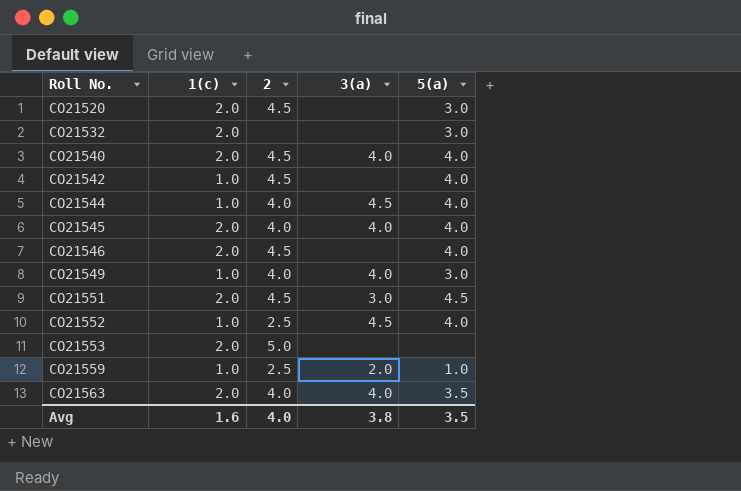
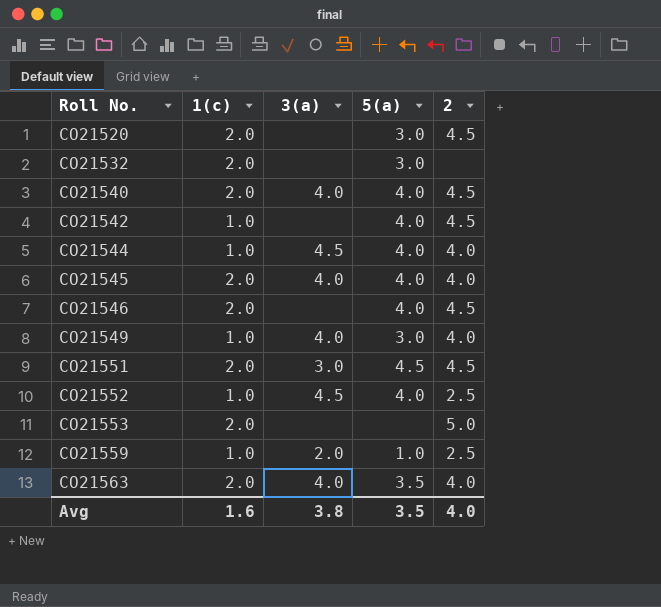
column 2 | position: 3 -> 5

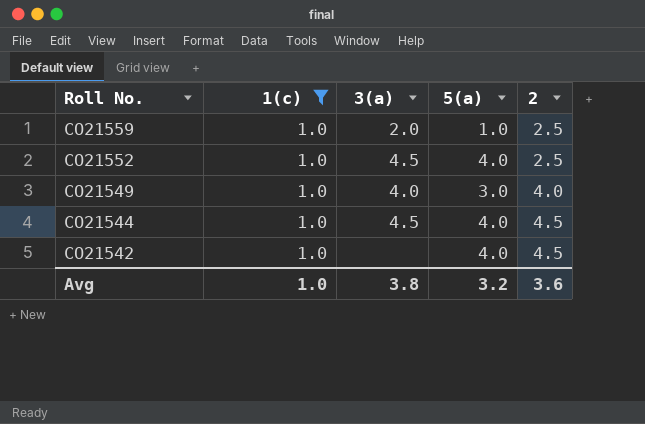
filter: none -> 1(c) = 1.0
row order: Roll No. ascending -> Roll No. descending
CO21544 | 2: 4.0 -> 4.5
Avg | 1(c): 1.6 -> 1.0
Avg | 5(a): 3.5 -> 3.2
Avg | 2: 4.0 -> 3.6

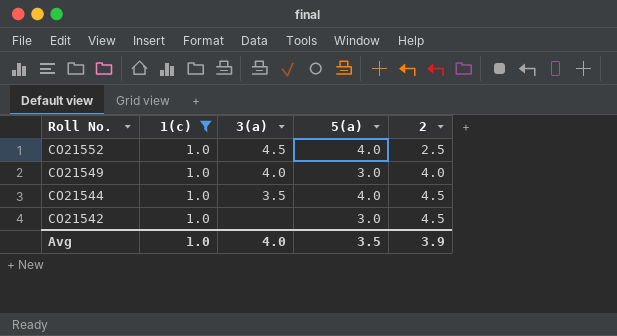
row CO21559: 1.0 | 2.0 | 1.0 | 2.5 -> none
CO21544 | 3(a): 4.5 -> 3.5
CO21542 | 5(a): 4.0 -> 3.0
Avg | 3(a): 3.8 -> 4.0
Avg | 5(a): 3.2 -> 3.5
Avg | 2: 3.6 -> 3.9

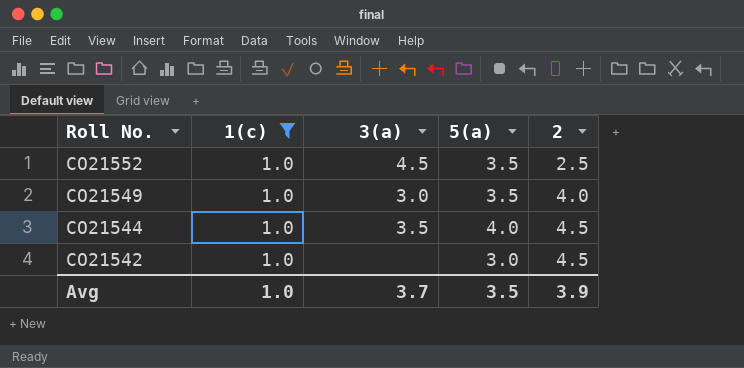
CO21552 | 5(a): 4.0 -> 3.5
CO21549 | 3(a): 4.0 -> 3.0
CO21549 | 5(a): 3.0 -> 3.5
Avg | 3(a): 4.0 -> 3.7

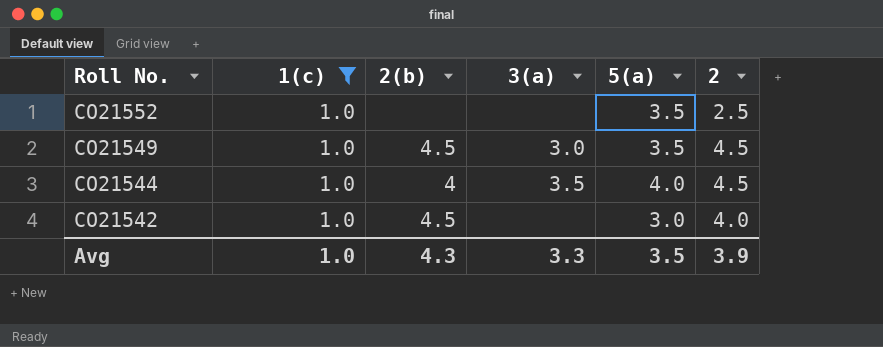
column 2(b) | position: none -> 3
CO21552 | 3(a): 4.5 -> none
CO21549 | 2: 4.0 -> 4.5
CO21542 | 2: 4.5 -> 4.0
Avg | 3(a): 3.7 -> 3.3

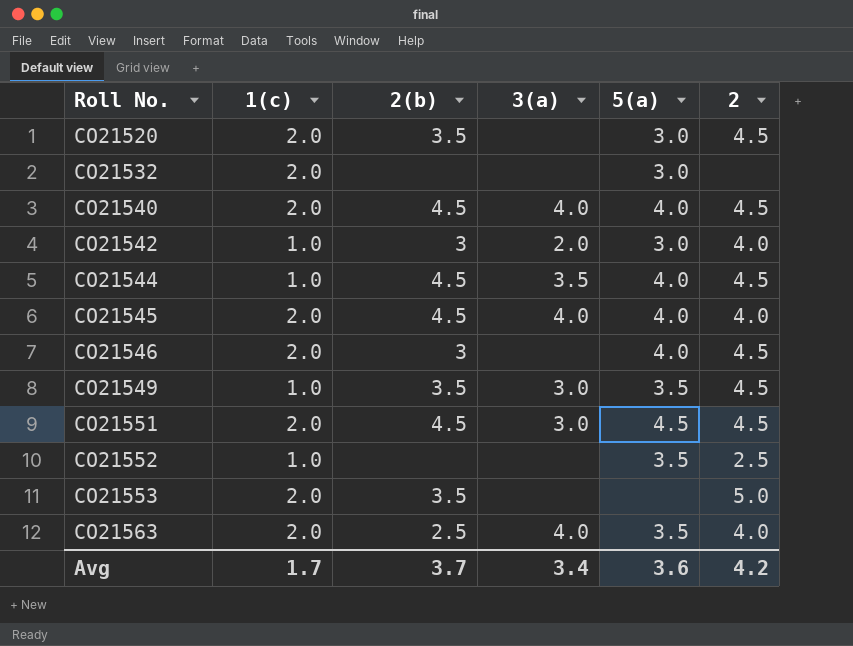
filter: 1(c) = 1.0 -> none
row order: Roll No. descending -> Roll No. ascending
CO21542 | 2(b): 4.5 -> 3
CO21542 | 3(a): none -> 2.0
CO21544 | 2(b): 4 -> 4.5
CO21549 | 2(b): 4.5 -> 3.5
Avg | 1(c): 1.0 -> 1.7
Avg | 2(b): 4.3 -> 3.7
Avg | 3(a): 3.3 -> 3.4
Avg | 5(a): 3.5 -> 3.6
Avg | 2: 3.9 -> 4.2

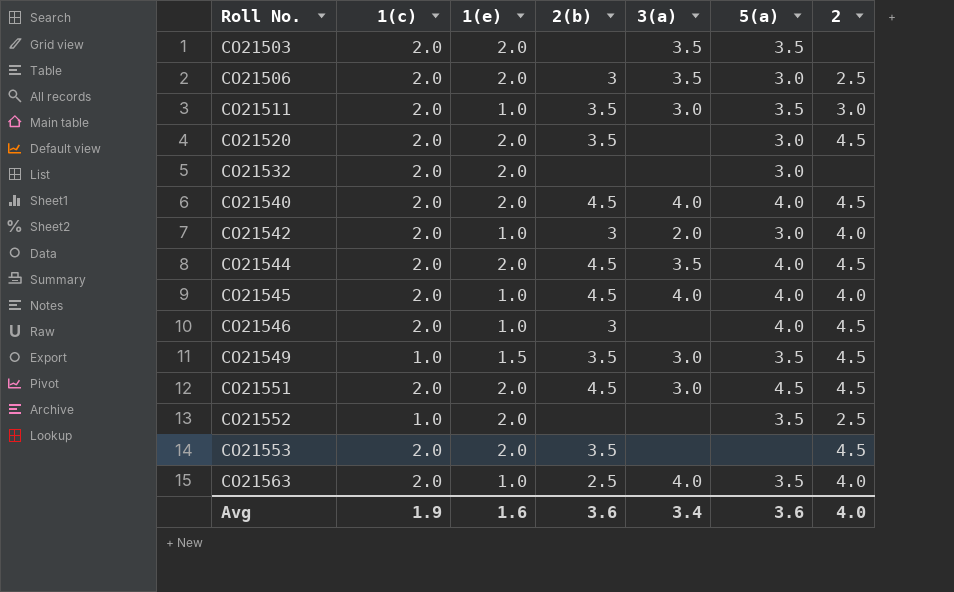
column 1(e) | position: none -> 3
row CO21503: none -> 2.0 | 2.0 | none | 3.5 | 3.5 | none
row CO21506: none -> 2.0 | 2.0 | 3 | 3.5 | 3.0 | 2.5
row CO21511: none -> 2.0 | 1.0 | 3.5 | 3.0 | 3.5 | 3.0
CO21542 | 1(c): 1.0 -> 2.0
CO21544 | 1(c): 1.0 -> 2.0
CO21553 | 2: 5.0 -> 4.5
Avg | 1(c): 1.7 -> 1.9
Avg | 2(b): 3.7 -> 3.6
Avg | 2: 4.2 -> 4.0

